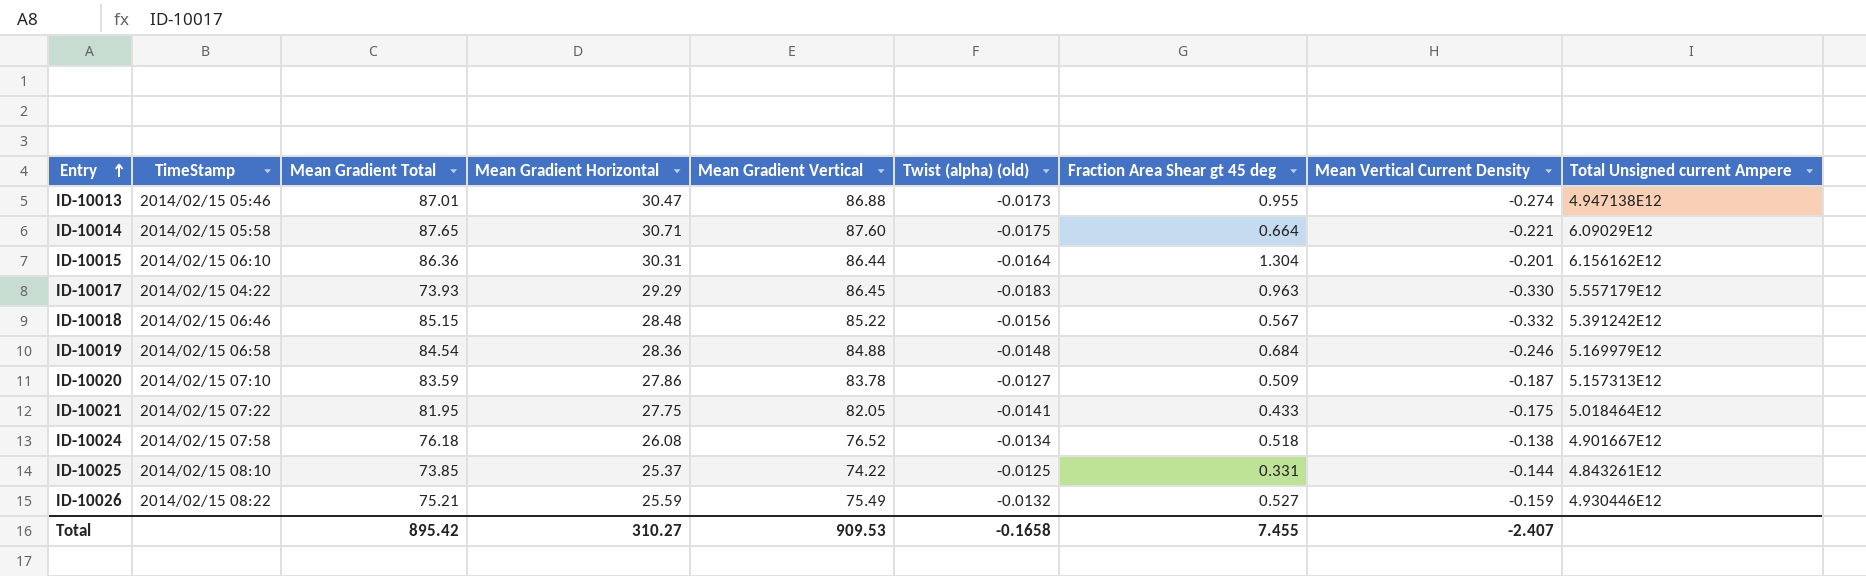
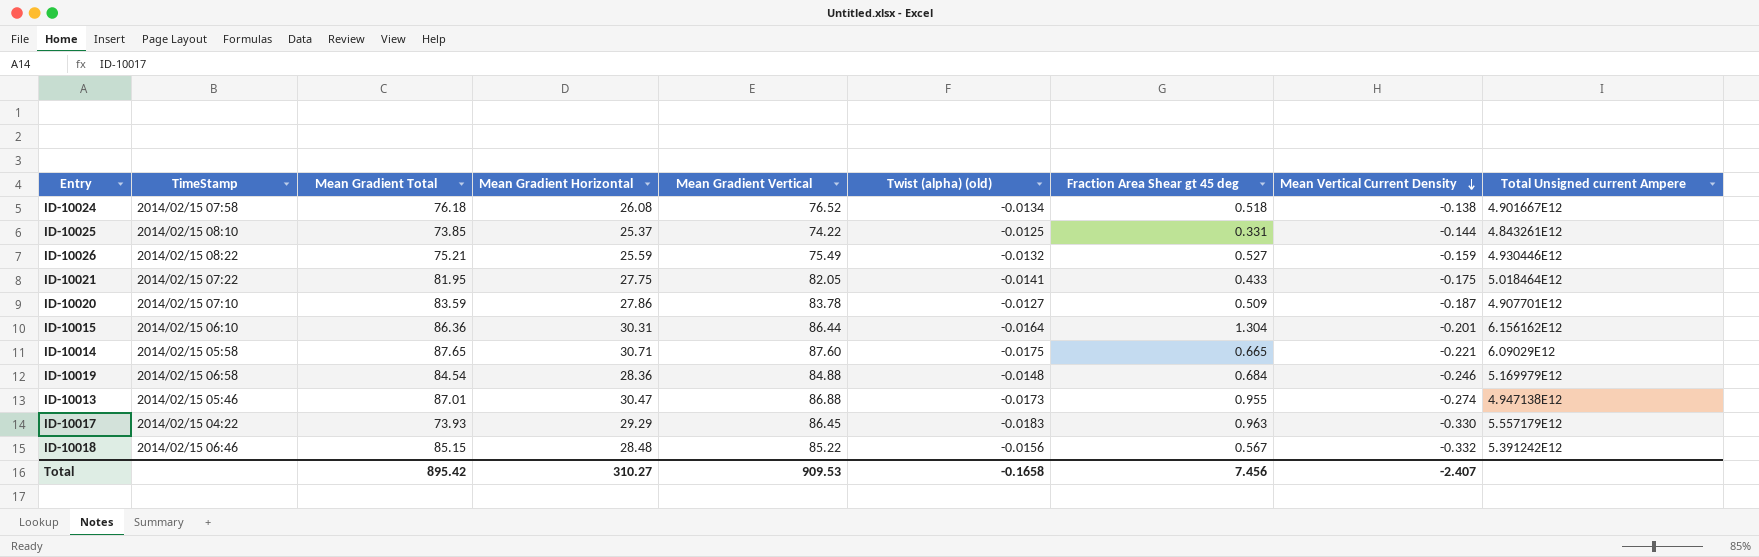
row order: Entry ascending -> Mean Vertical Current Density descending
ID-10020 | Total Unsigned current Ampere: 5.157313E12 -> 4.907701E12
ID-10014 | Fraction Area Shear gt 45 deg: 0.664 -> 0.665
Total | Fraction Area Shear gt 45 deg: 7.455 -> 7.456

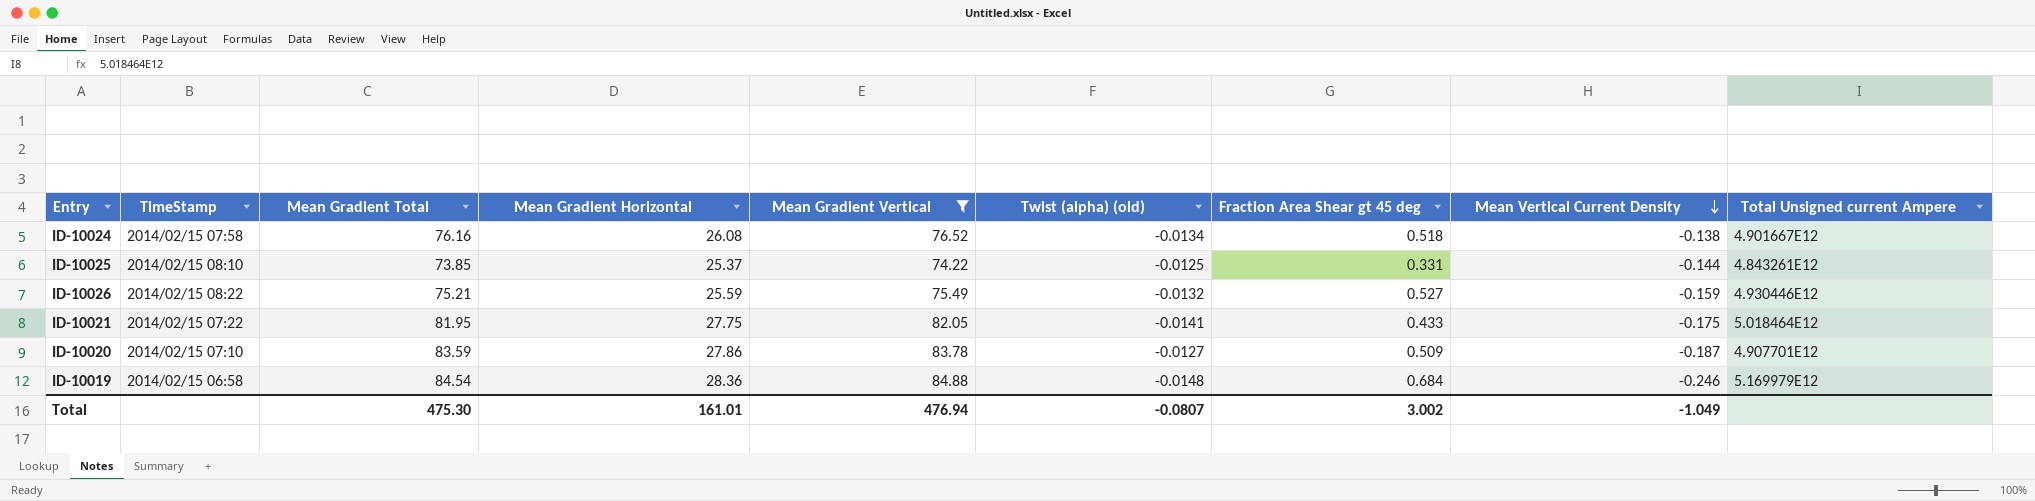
filter: none -> Mean Gradient Vertical <= 84.88
ID-10024 | Mean Gradient Total: 76.18 -> 76.16
Total | Mean Gradient Total: 895.42 -> 475.30
Total | Mean Gradient Horizontal: 310.27 -> 161.01
Total | Mean Gradient Vertical: 909.53 -> 476.94
Total | Twist (alpha) (old): -0.1658 -> -0.0807
Total | Fraction Area Shear gt 45 deg: 7.456 -> 3.002
Total | Mean Vertical Current Density: -2.407 -> -1.049

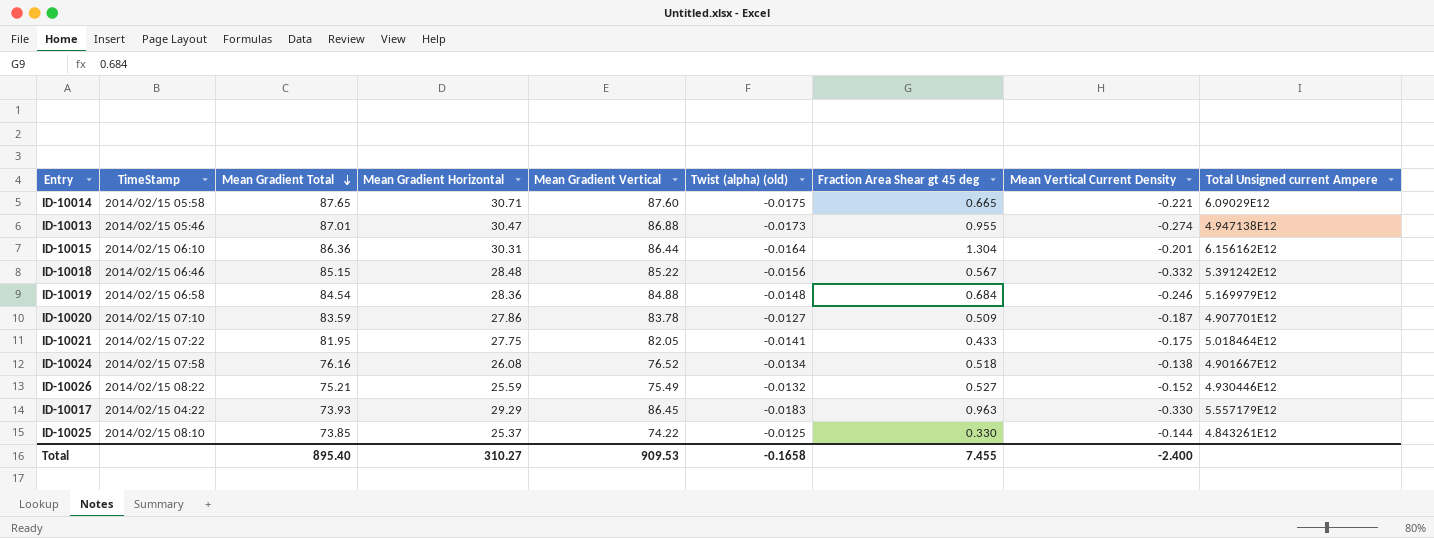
filter: Mean Gradient Vertical <= 84.88 -> none
row order: Mean Vertical Current Density descending -> Mean Gradient Total descending
ID-10026 | Mean Vertical Current Density: -0.159 -> -0.152
ID-10025 | Fraction Area Shear gt 45 deg: 0.331 -> 0.330
Total | Mean Gradient Total: 475.30 -> 895.40
Total | Mean Gradient Horizontal: 161.01 -> 310.27
Total | Mean Gradient Vertical: 476.94 -> 909.53
Total | Twist (alpha) (old): -0.0807 -> -0.1658
Total | Fraction Area Shear gt 45 deg: 3.002 -> 7.455
Total | Mean Vertical Current Density: -1.049 -> -2.400

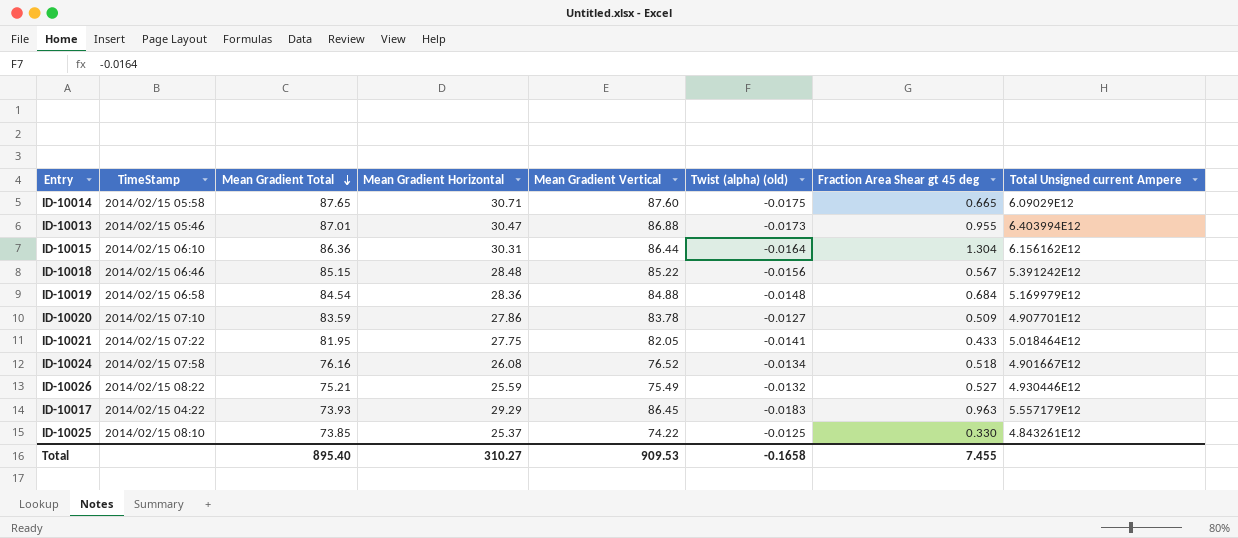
column Mean Vertical Current Density | position: 8 -> none
ID-10013 | Total Unsigned current Ampere: 4.947138E12 -> 6.403994E12

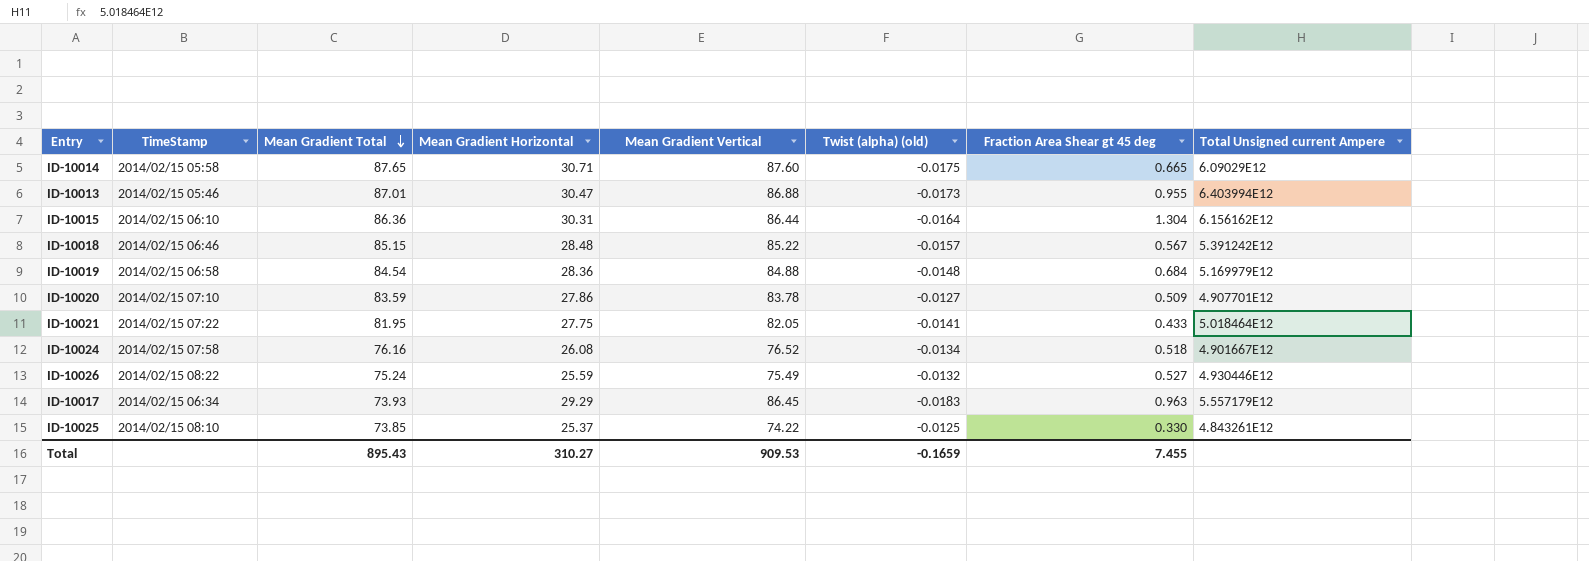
ID-10018 | Twist (alpha) (old): -0.0156 -> -0.0157
ID-10026 | Mean Gradient Total: 75.21 -> 75.24
ID-10017 | TimeStamp: 2014/02/15 04:22 -> 2014/02/15 06:34
Total | Mean Gradient Total: 895.40 -> 895.43
Total | Twist (alpha) (old): -0.1658 -> -0.1659

